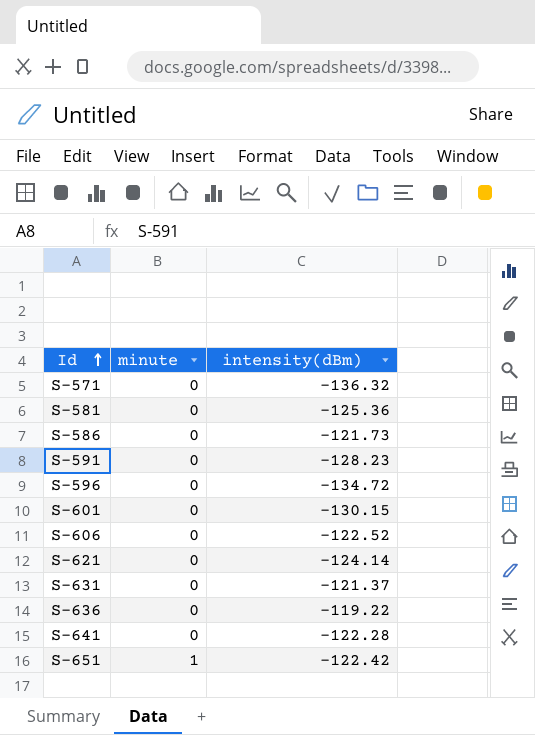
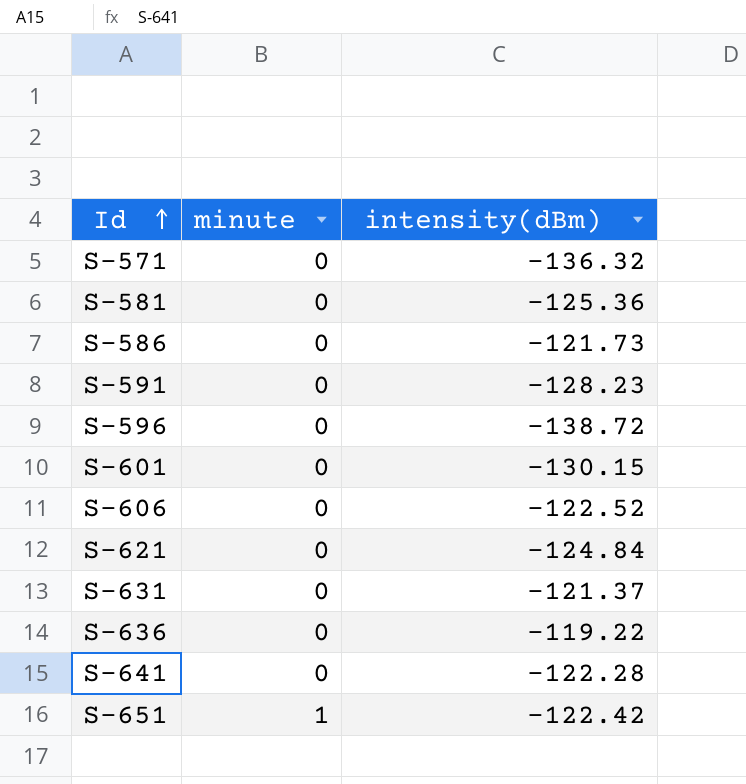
S-596 | intensity(dBm): -134.72 -> -138.72
S-621 | intensity(dBm): -124.14 -> -124.84

